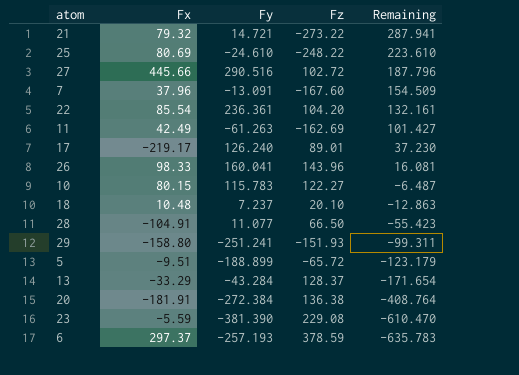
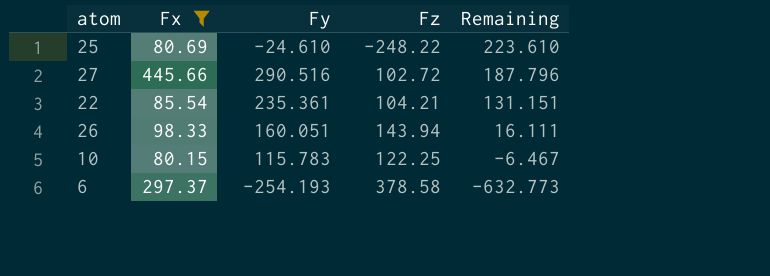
filter: none -> Fx >= 80.15
22 | Fy: 236.361 -> 235.361
22 | Fz: 104.20 -> 104.21
22 | Remaining: 132.161 -> 131.151
26 | Fy: 160.041 -> 160.051
26 | Fz: 143.96 -> 143.94
26 | Remaining: 16.081 -> 16.111
10 | Fz: 122.27 -> 122.25
10 | Remaining: -6.487 -> -6.467
6 | Fy: -257.193 -> -254.193
6 | Fz: 378.59 -> 378.58
6 | Remaining: -635.783 -> -632.773

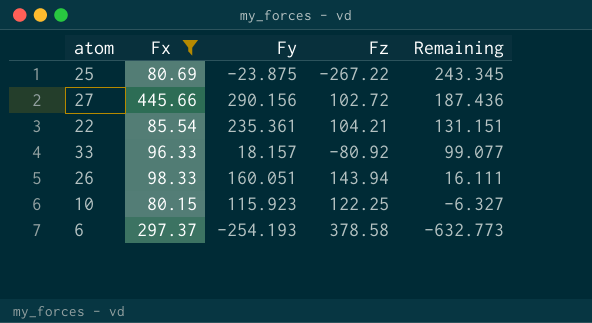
25 | Fy: -24.610 -> -23.875
25 | Fz: -248.22 -> -267.22
25 | Remaining: 223.610 -> 243.345
27 | Fy: 290.516 -> 290.156
27 | Remaining: 187.796 -> 187.436
row 33: none -> 96.33 | 18.157 | -80.92 | 99.077
10 | Fy: 115.783 -> 115.923
10 | Remaining: -6.467 -> -6.327

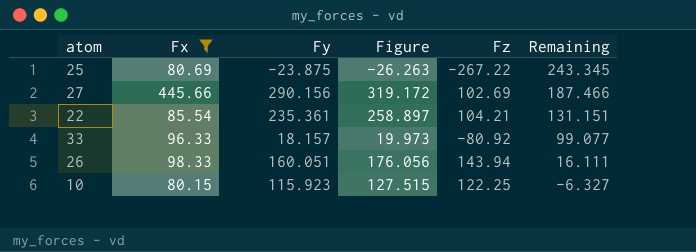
column Figure | formula: none -> [Fy] * 1.1
row 6: 297.37 | -254.193 | 378.58 | -632.773 -> none
27 | Fz: 102.72 -> 102.69
27 | Remaining: 187.436 -> 187.466

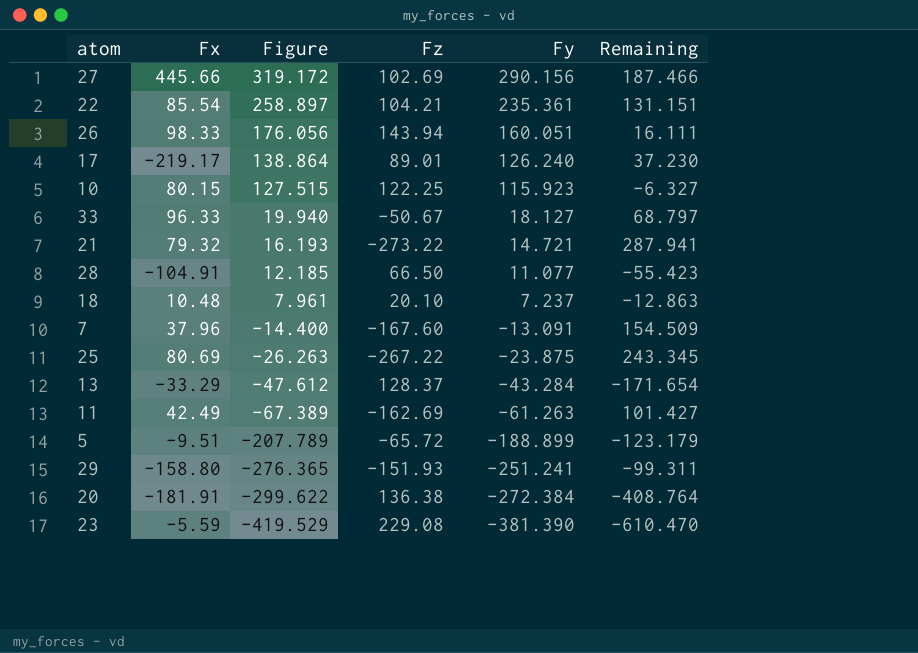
filter: Fx >= 80.15 -> none
row order: Remaining descending -> Figure descending
column Fy | position: 3 -> 5
33 | Figure: 19.973 -> 19.940
33 | Fz: -80.92 -> -50.67
33 | Fy: 18.157 -> 18.127
33 | Remaining: 99.077 -> 68.797

